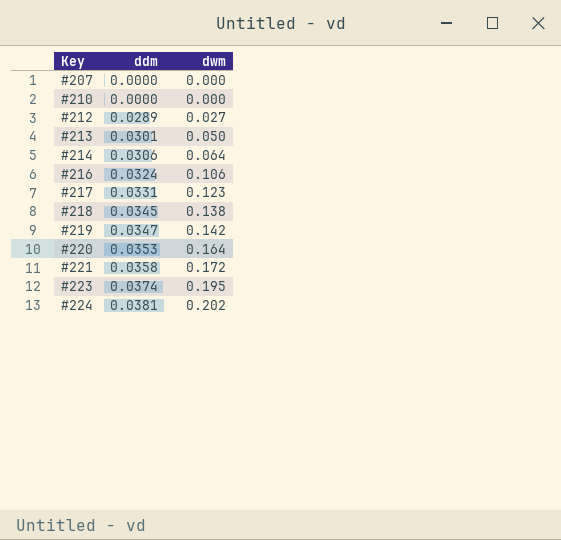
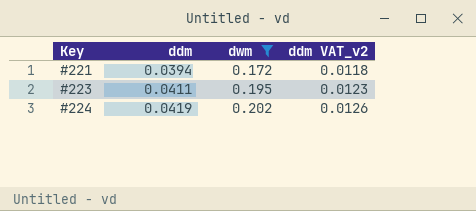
filter: none -> dwm >= 0.172
column ddm VAT_v2 | formula: none -> [ddm] * 0.3
#221 | ddm: 0.0358 -> 0.0394
#223 | ddm: 0.0374 -> 0.0411
#224 | ddm: 0.0381 -> 0.0419

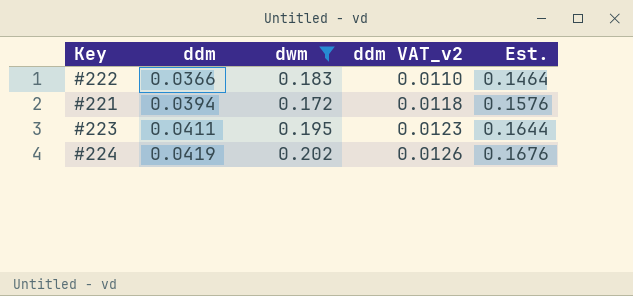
column Est. | formula: none -> [ddm] * 4
row #222: none -> 0.0366 | 0.183 | 0.0110 | 0.1464

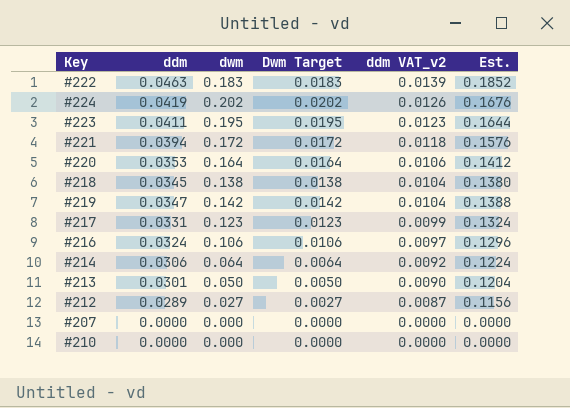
filter: dwm >= 0.172 -> none
row order: ddm ascending -> ddm VAT_v2 descending
column Dwm Target | formula: none -> [dwm] * 0.1
#222 | ddm: 0.0366 -> 0.0463
#222 | ddm VAT_v2: 0.0110 -> 0.0139
#222 | Est.: 0.1464 -> 0.1852

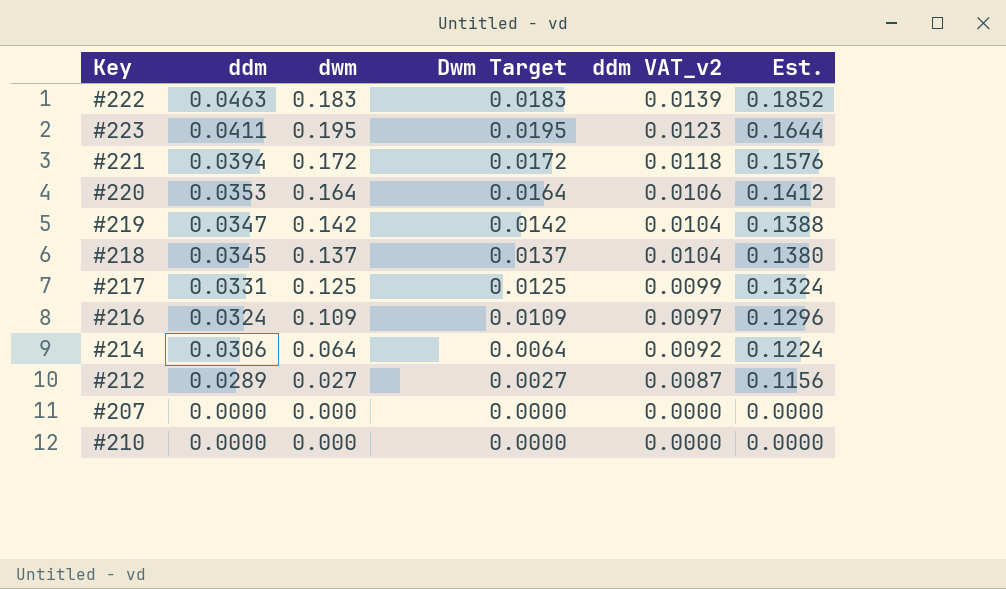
row order: ddm VAT_v2 descending -> ddm descending
row #224: 0.0419 | 0.202 | 0.0202 | 0.0126 | 0.1676 -> none
row #213: 0.0301 | 0.050 | 0.0050 | 0.0090 | 0.1204 -> none
#218 | dwm: 0.138 -> 0.137
#218 | Dwm Target: 0.0138 -> 0.0137
#217 | dwm: 0.123 -> 0.125
#217 | Dwm Target: 0.0123 -> 0.0125
#216 | dwm: 0.106 -> 0.109
#216 | Dwm Target: 0.0106 -> 0.0109

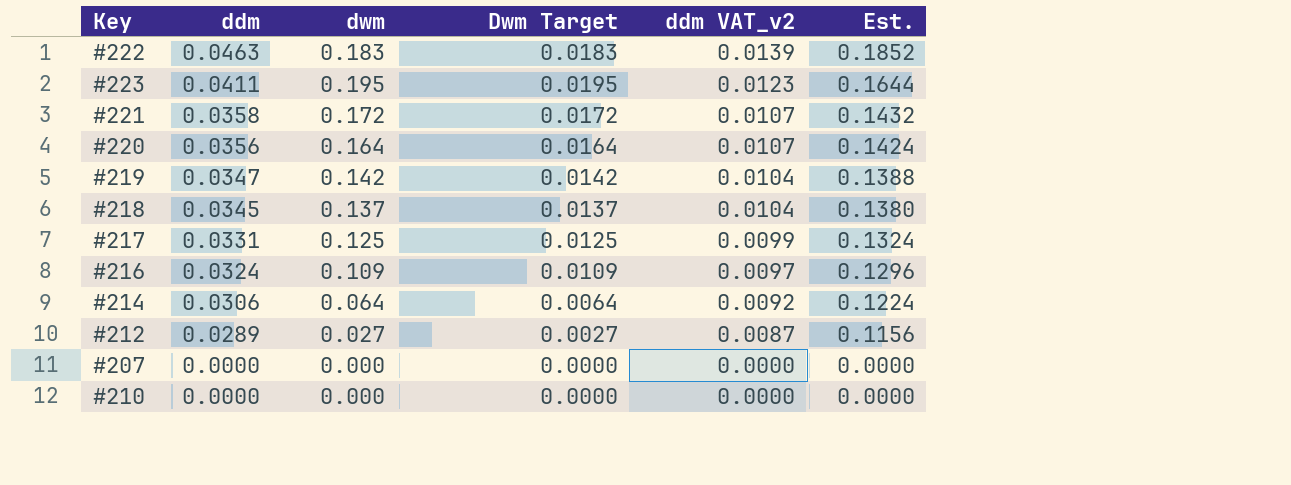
#221 | ddm: 0.0394 -> 0.0358
#221 | ddm VAT_v2: 0.0118 -> 0.0107
#221 | Est.: 0.1576 -> 0.1432
#220 | ddm: 0.0353 -> 0.0356
#220 | ddm VAT_v2: 0.0106 -> 0.0107
#220 | Est.: 0.1412 -> 0.1424

